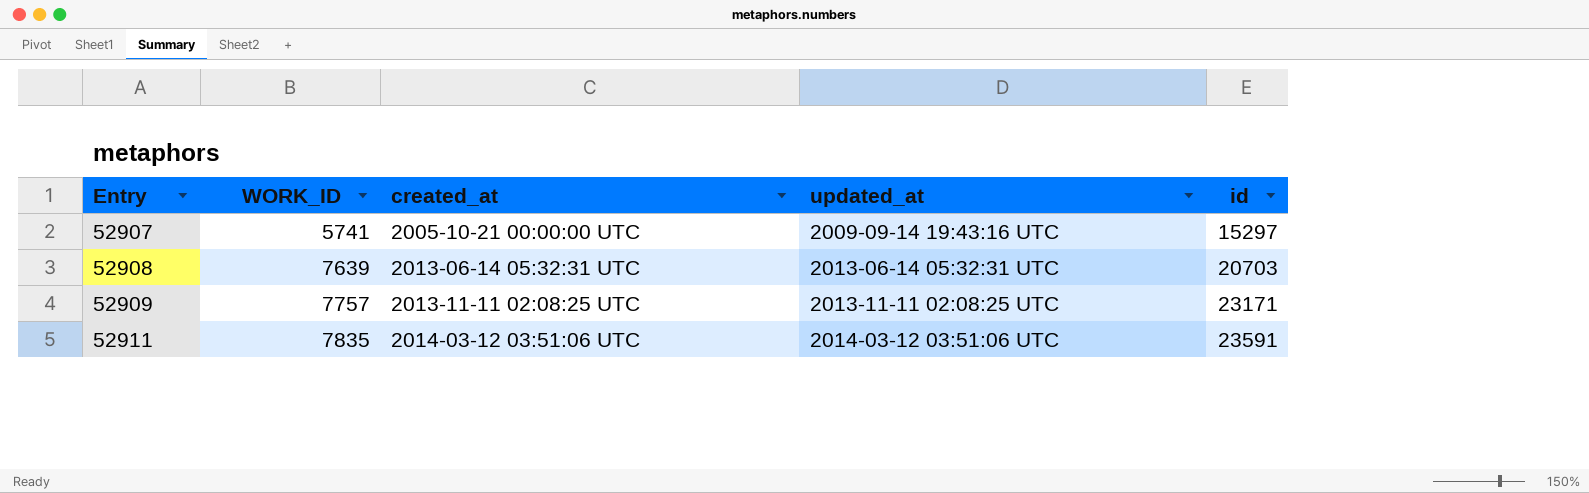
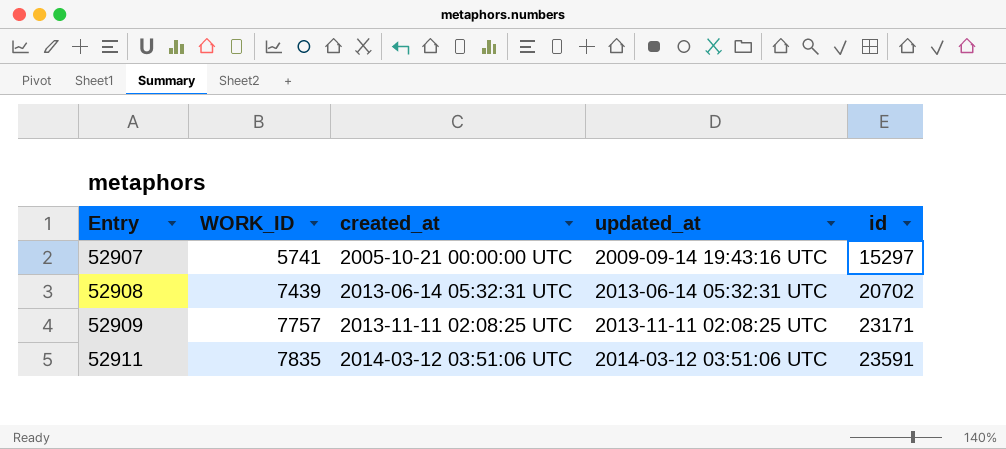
52908 | WORK_ID: 7639 -> 7439
52908 | id: 20703 -> 20702

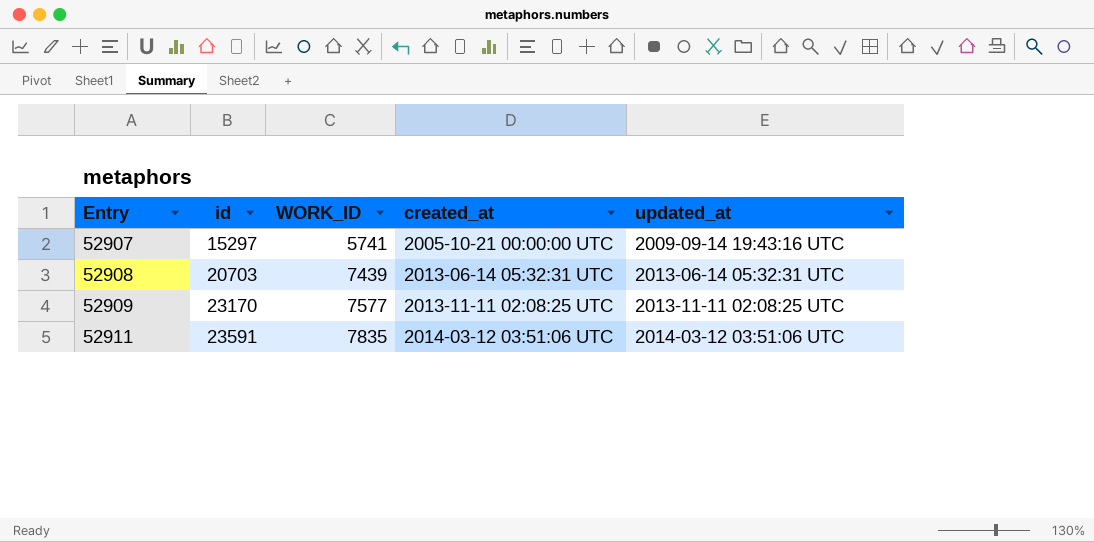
column id | position: 5 -> 2
52908 | id: 20702 -> 20703
52909 | id: 23171 -> 23170
52909 | WORK_ID: 7757 -> 7577

